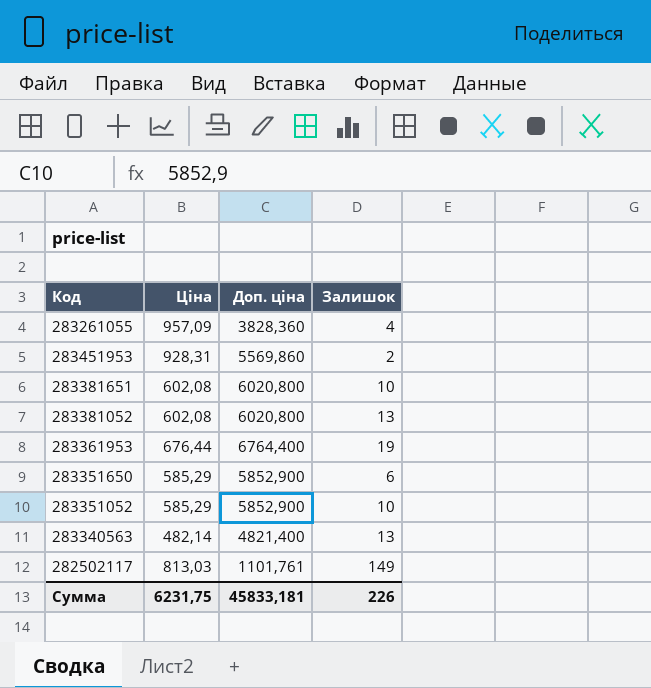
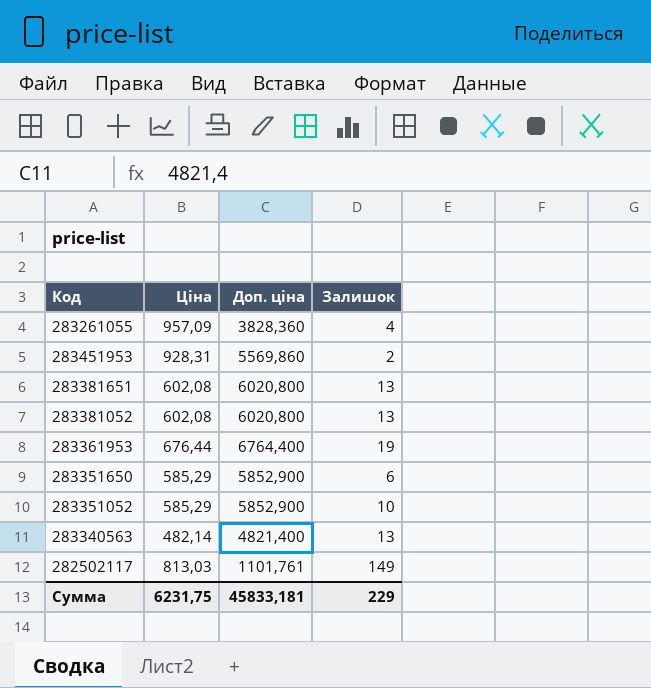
283381651 | Залишок: 10 -> 13
Сумма | Залишок: 226 -> 229

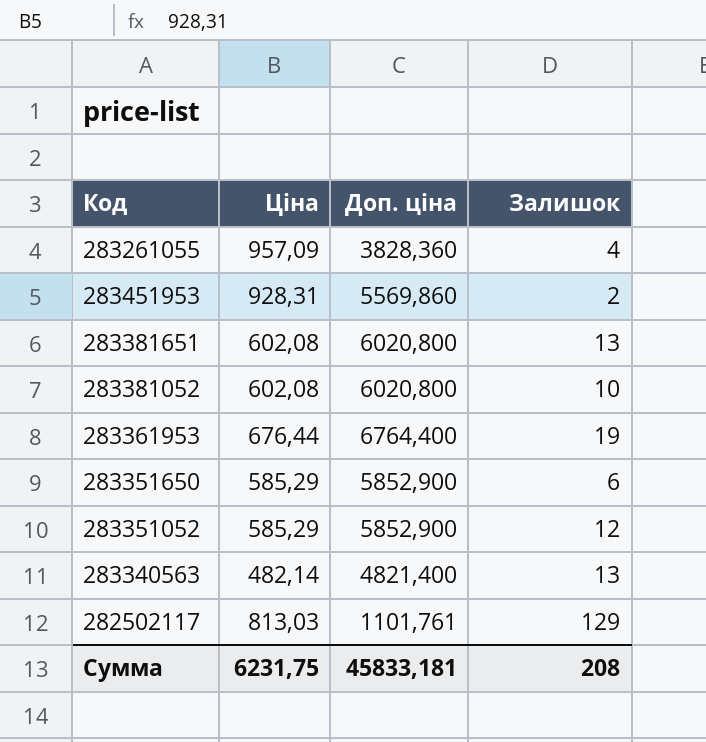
283381052 | Залишок: 13 -> 10
283351052 | Залишок: 10 -> 12
282502117 | Залишок: 149 -> 129
Сумма | Залишок: 229 -> 208

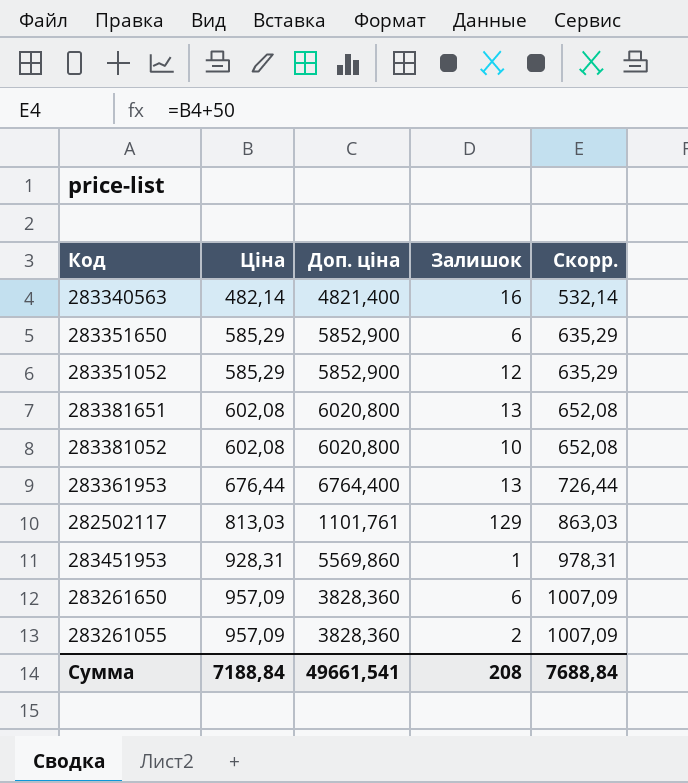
row order: none -> Ціна ascending
column Скорр. | formula: none -> [Ціна] + 50
283340563 | Залишок: 13 -> 16
283361953 | Залишок: 19 -> 13
283451953 | Залишок: 2 -> 1
row 283261650: none -> 957,09 | 3828,360 | 6 | 1007,09
283261055 | Залишок: 4 -> 2
Сумма | Ціна: 6231,75 -> 7188,84
Сумма | Доп. ціна: 45833,181 -> 49661,541

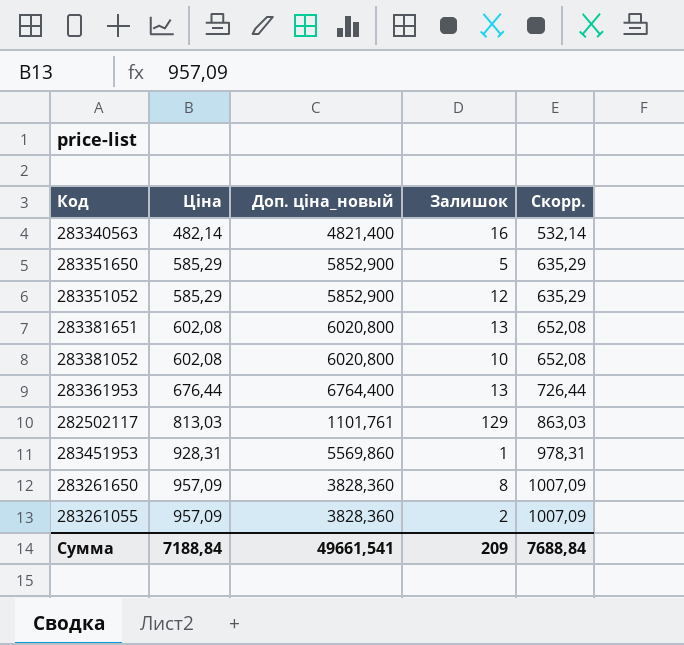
column name: Доп. ціна -> Доп. ціна_новый
283351650 | Залишок: 6 -> 5
283261650 | Залишок: 6 -> 8
Сумма | Залишок: 208 -> 209

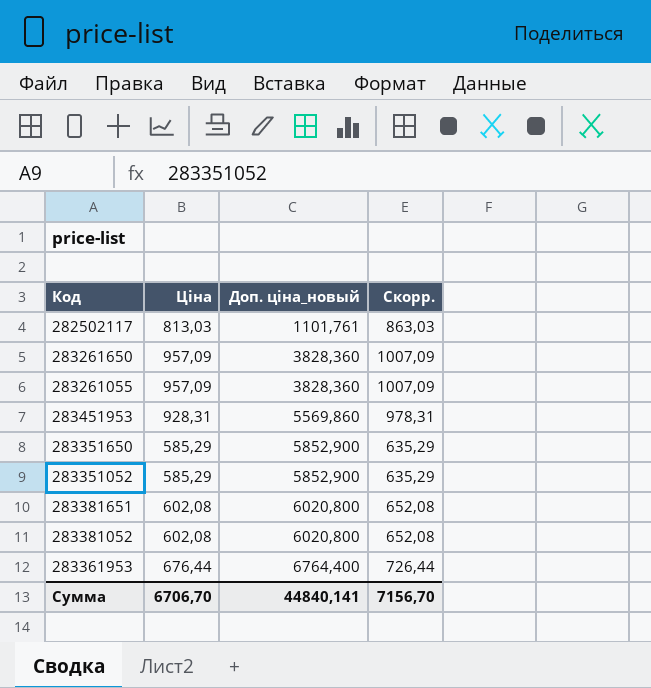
row order: Ціна ascending -> Доп. ціна_новый ascending
column Залишок | position: 4 -> none
row 283340563: 482,14 | 4821,400 | 16 | 532,14 -> none
Сумма | Ціна: 7188,84 -> 6706,70
Сумма | Доп. ціна_новый: 49661,541 -> 44840,141
Сумма | Скорр.: 7688,84 -> 7156,70

